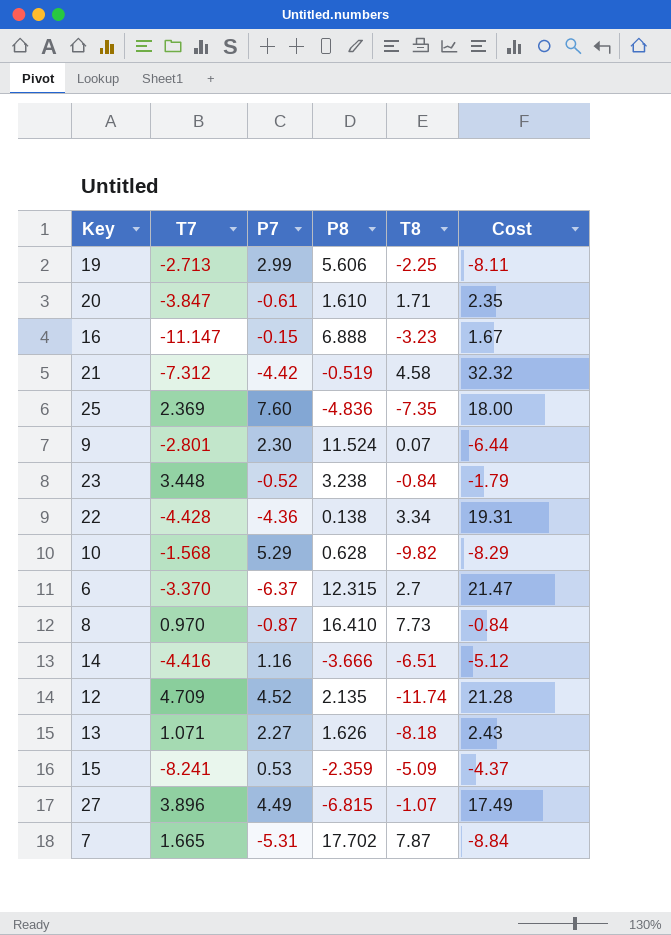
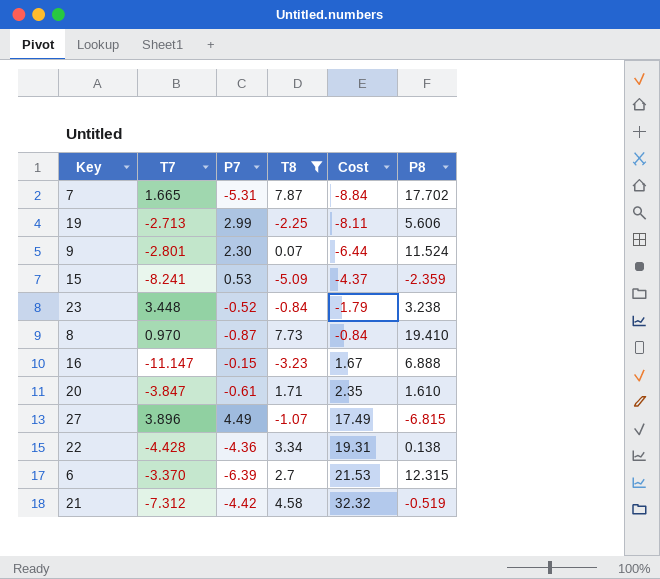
filter: none -> T8 >= -5.09
row order: none -> Cost ascending
column P8 | position: 4 -> 6
8 | P8: 16.410 -> 19.410
6 | P7: -6.37 -> -6.39
6 | Cost: 21.47 -> 21.53

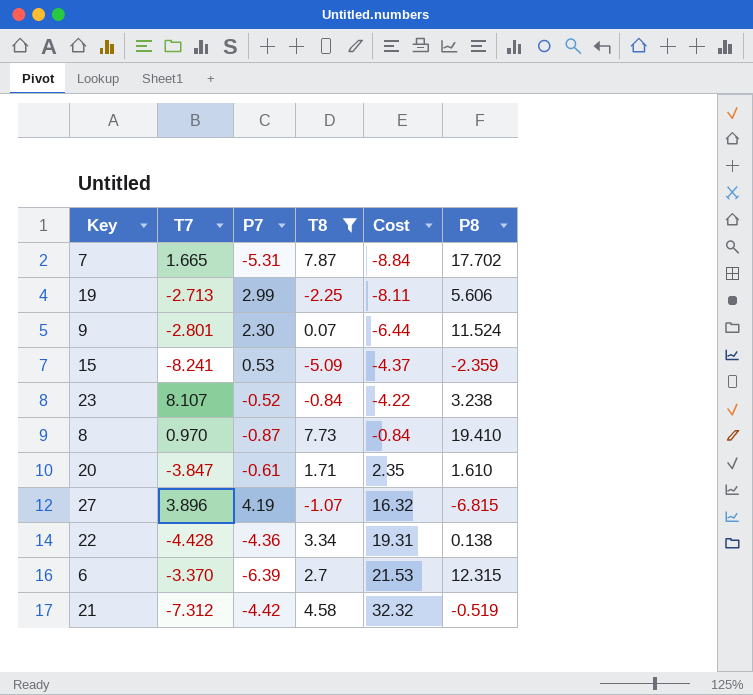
row 16: -11.147 | -0.15 | -3.23 | 1.67 | 6.888 -> none
23 | T7: 3.448 -> 8.107
23 | Cost: -1.79 -> -4.22
27 | P7: 4.49 -> 4.19
27 | Cost: 17.49 -> 16.32

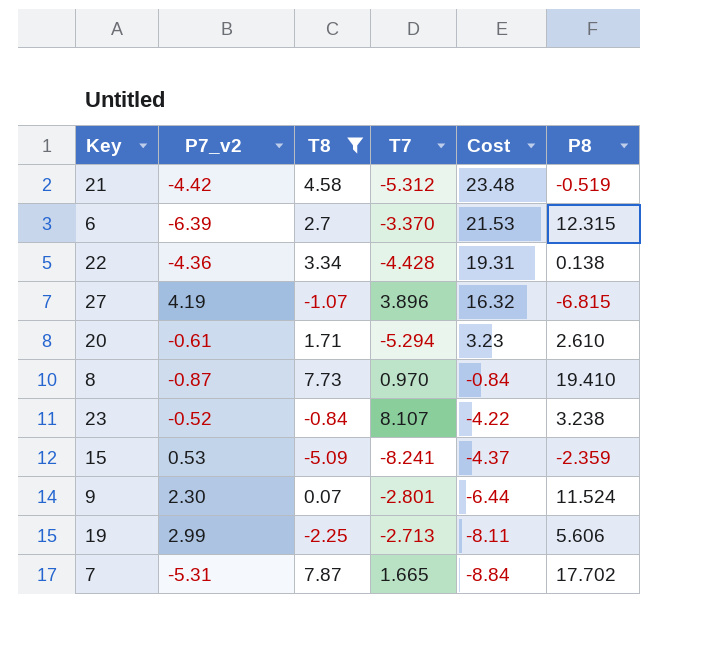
row order: Cost ascending -> Cost descending
column name: P7 -> P7_v2
column T7 | position: 2 -> 4
21 | T7: -7.312 -> -5.312
21 | Cost: 32.32 -> 23.48
20 | T7: -3.847 -> -5.294
20 | Cost: 2.35 -> 3.23
20 | P8: 1.610 -> 2.610

